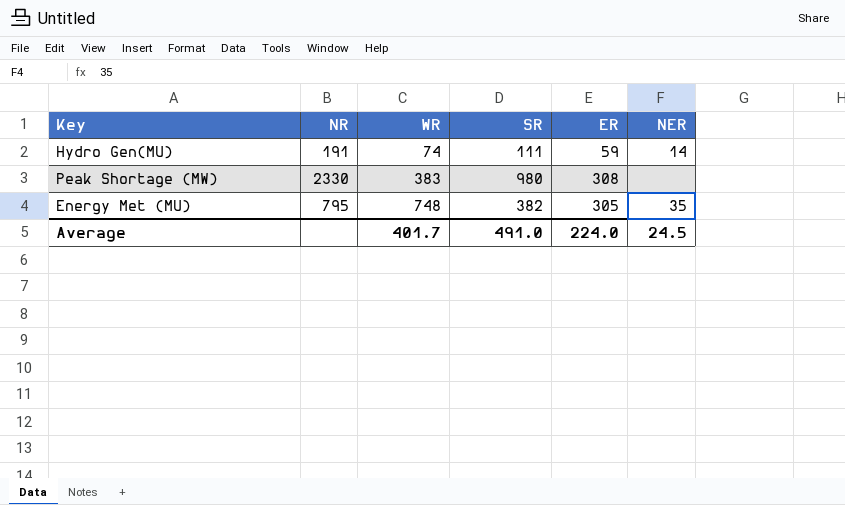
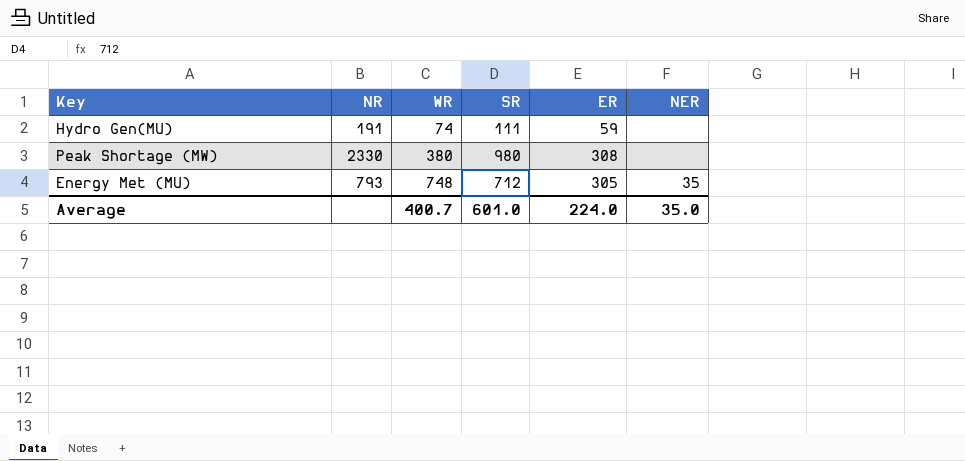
Hydro Gen(MU) | NER: 14 -> none
Peak Shortage (MW) | WR: 383 -> 380
Energy Met (MU) | NR: 795 -> 793
Energy Met (MU) | SR: 382 -> 712
Average | WR: 401.7 -> 400.7
Average | SR: 491.0 -> 601.0
Average | NER: 24.5 -> 35.0

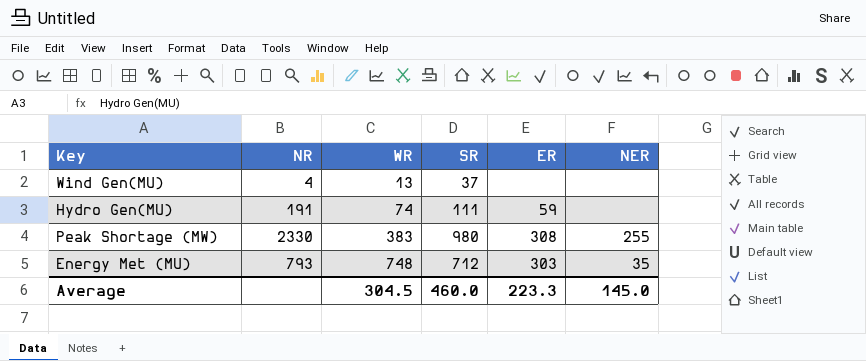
row Wind Gen(MU): none -> 4 | 13 | 37 | none | none
Peak Shortage (MW) | WR: 380 -> 383
Peak Shortage (MW) | NER: none -> 255
Energy Met (MU) | ER: 305 -> 303
Average | WR: 400.7 -> 304.5
Average | SR: 601.0 -> 460.0
Average | ER: 224.0 -> 223.3
Average | NER: 35.0 -> 145.0

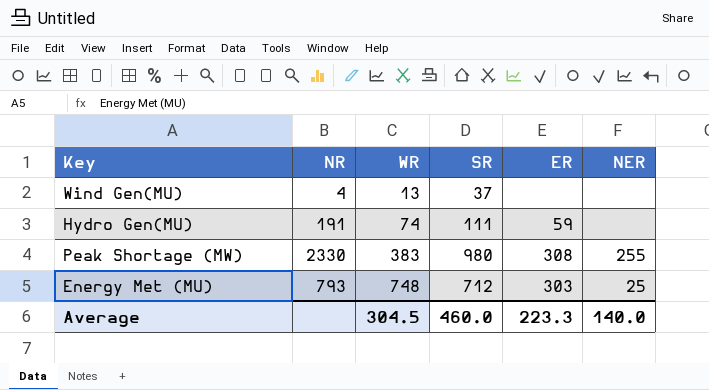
Energy Met (MU) | NER: 35 -> 25
Average | NER: 145.0 -> 140.0

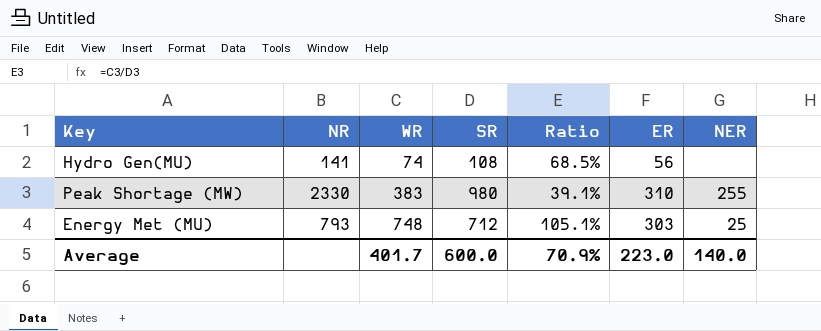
column Ratio | formula: none -> [WR] / [SR]
row Wind Gen(MU): 4 | 13 | 37 | none | none -> none
Hydro Gen(MU) | NR: 191 -> 141
Hydro Gen(MU) | SR: 111 -> 108
Hydro Gen(MU) | ER: 59 -> 56
Peak Shortage (MW) | ER: 308 -> 310
Average | WR: 304.5 -> 401.7
Average | SR: 460.0 -> 600.0
Average | ER: 223.3 -> 223.0

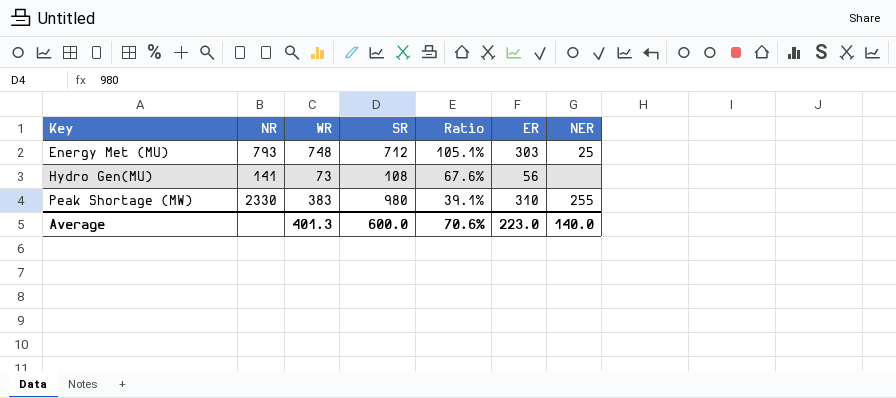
row order: WR ascending -> Key ascending
Hydro Gen(MU) | WR: 74 -> 73
Hydro Gen(MU) | Ratio: 68.5% -> 67.6%
Average | WR: 401.7 -> 401.3
Average | Ratio: 70.9% -> 70.6%

